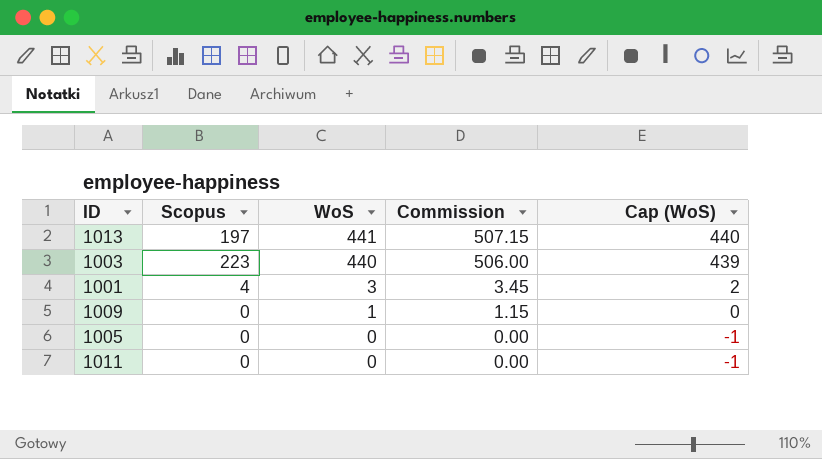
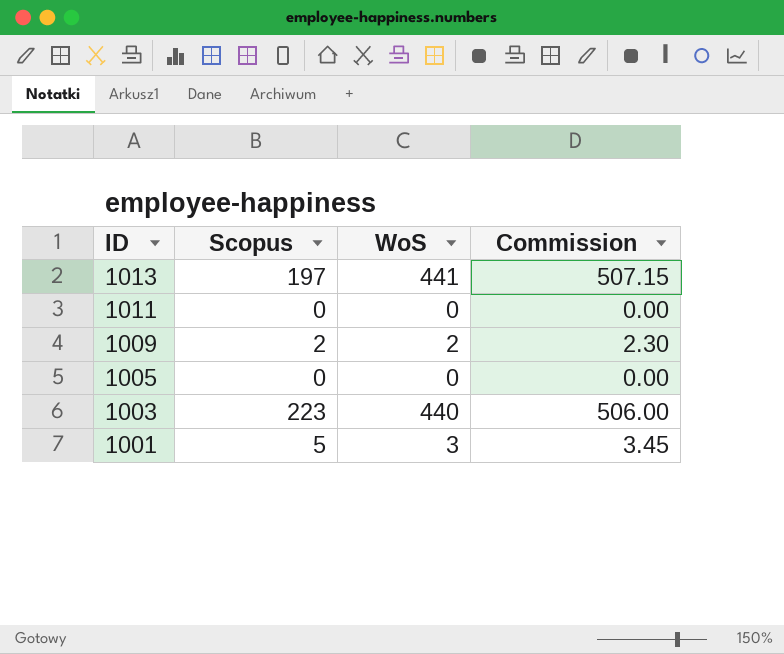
row order: WoS descending -> ID descending
column Cap (WoS) | formula: [WoS] - 1 -> none
1009 | Scopus: 0 -> 2
1009 | WoS: 1 -> 2
1009 | Commission: 1.15 -> 2.30
1001 | Scopus: 4 -> 5

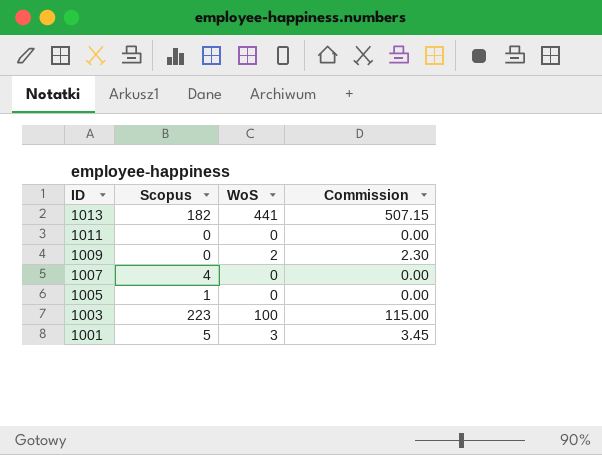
1013 | Scopus: 197 -> 182
1009 | Scopus: 2 -> 0
row 1007: none -> 4 | 0 | 0.00
1005 | Scopus: 0 -> 1
1003 | WoS: 440 -> 100
1003 | Commission: 506.00 -> 115.00

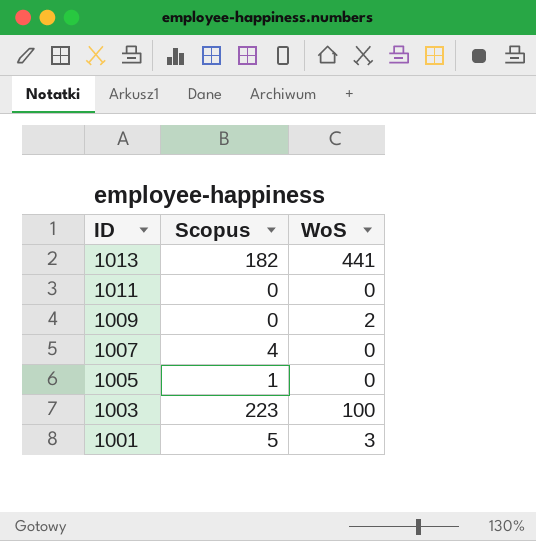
column Commission | formula: [WoS] * 1.15 -> none

